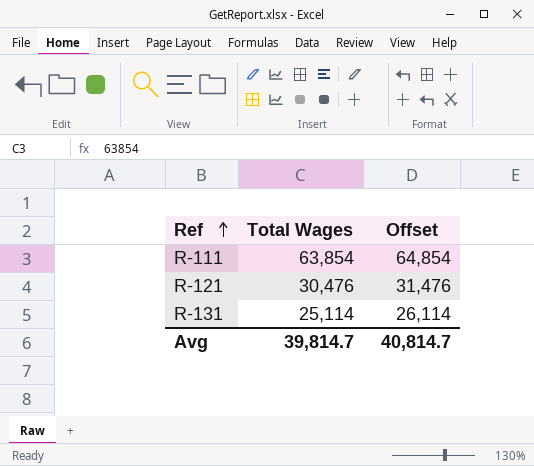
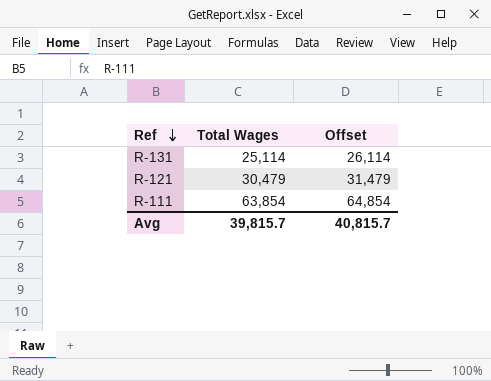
row order: Ref ascending -> Ref descending
R-121 | Total Wages: 30,476 -> 30,479
R-121 | Offset: 31,476 -> 31,479
Avg | Total Wages: 39,814.7 -> 39,815.7
Avg | Offset: 40,814.7 -> 40,815.7

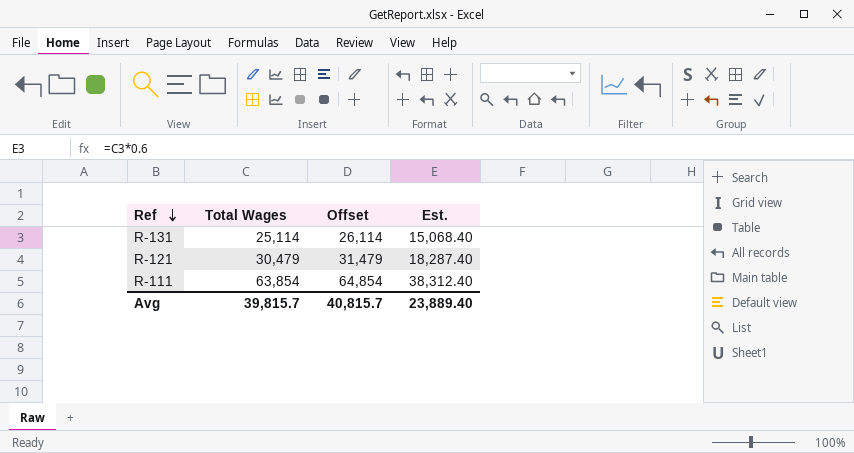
column Est. | formula: none -> [Total Wages] * 0.6

